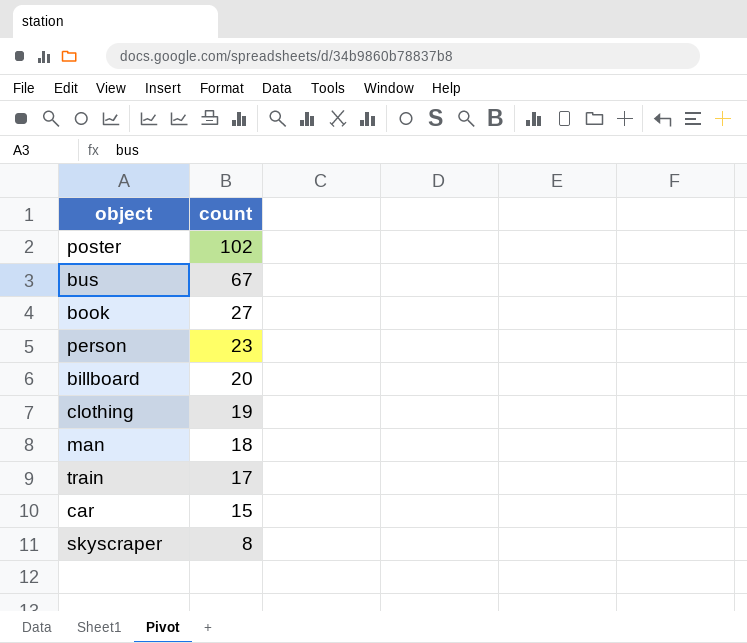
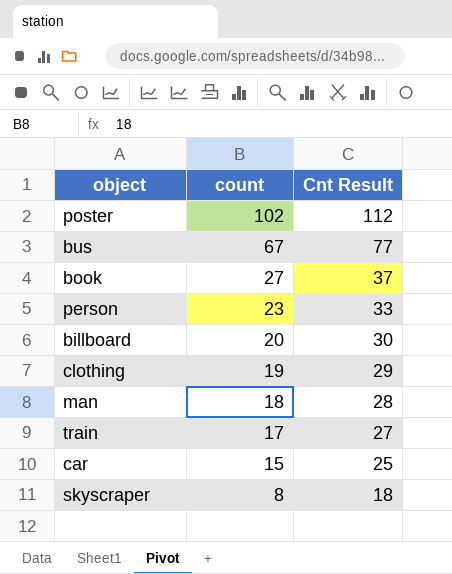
column Cnt Result | formula: none -> [count] + 10

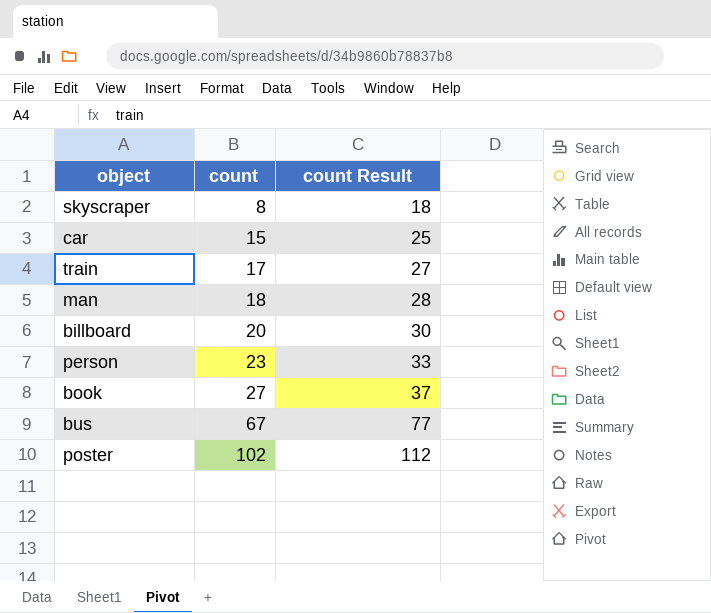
row order: count descending -> count ascending
column name: Cnt Result -> count Result
row clothing: 19 | 29 -> none

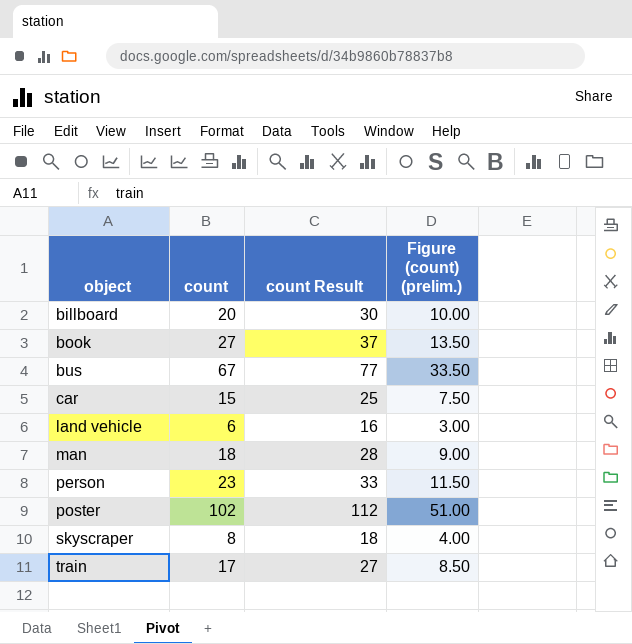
row order: count ascending -> object ascending
column Figure (count) (prelim.) | formula: none -> [count] * 0.5
row land vehicle: none -> 6 | 16 | 3.00

